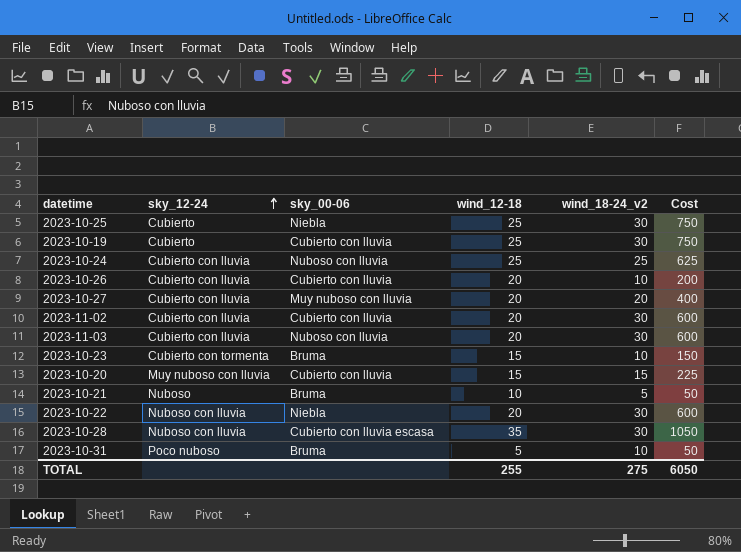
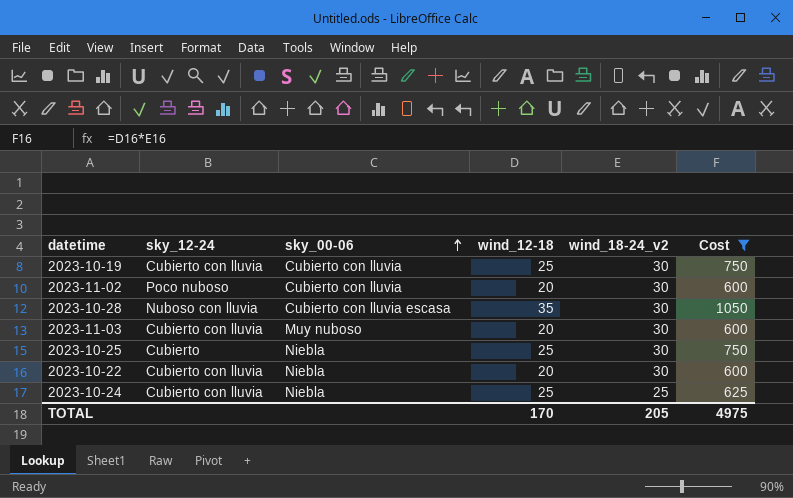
filter: none -> Cost >= 600
row order: sky_12-24 ascending -> sky_00-06 ascending
2023-10-19 | sky_12-24: Cubierto -> Cubierto con lluvia
2023-11-02 | sky_12-24: Cubierto con lluvia -> Poco nuboso
2023-11-03 | sky_00-06: Nuboso con lluvia -> Muy nuboso
2023-10-22 | sky_12-24: Nuboso con lluvia -> Cubierto con lluvia
2023-10-24 | sky_00-06: Nuboso con lluvia -> Niebla
TOTAL | wind_12-18: 255 -> 170
TOTAL | wind_18-24_v2: 275 -> 205
TOTAL | Cost: 6050 -> 4975

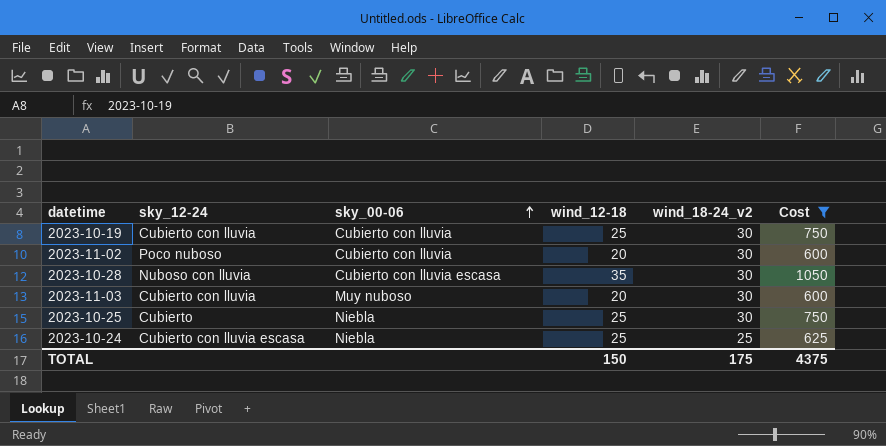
row 2023-10-22: Cubierto con lluvia | Niebla | 20 | 30 | 600 -> none
2023-10-24 | sky_12-24: Cubierto con lluvia -> Cubierto con lluvia escasa
TOTAL | wind_12-18: 170 -> 150
TOTAL | wind_18-24_v2: 205 -> 175
TOTAL | Cost: 4975 -> 4375

